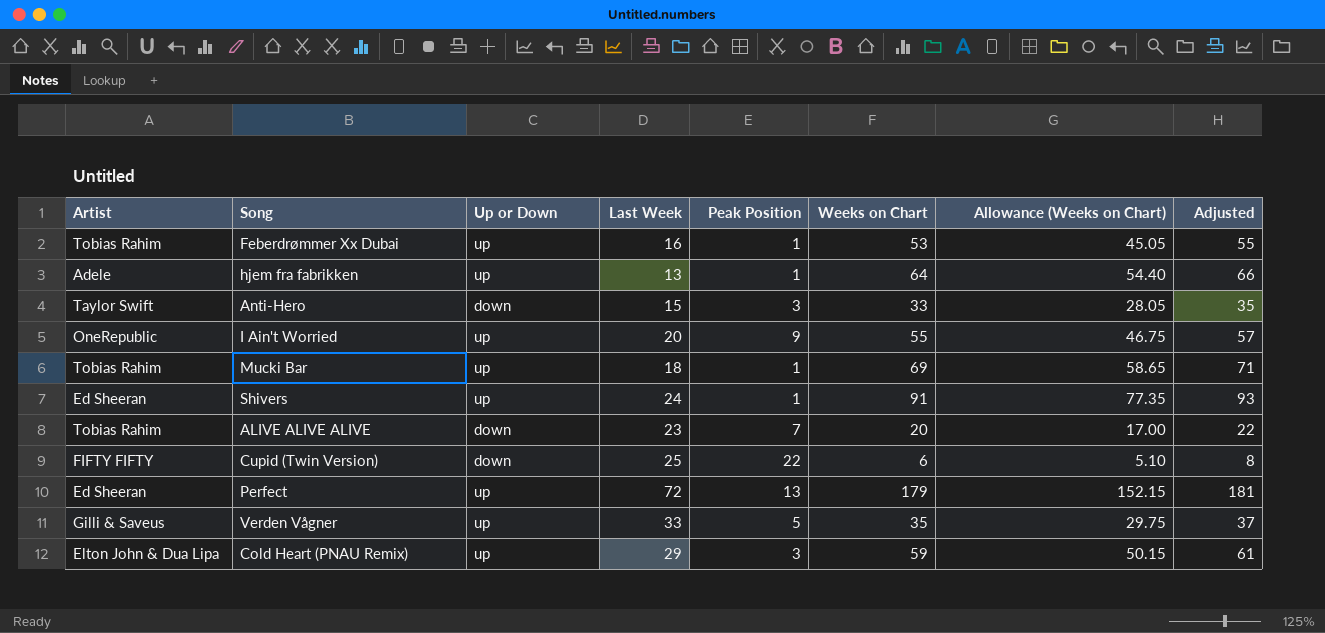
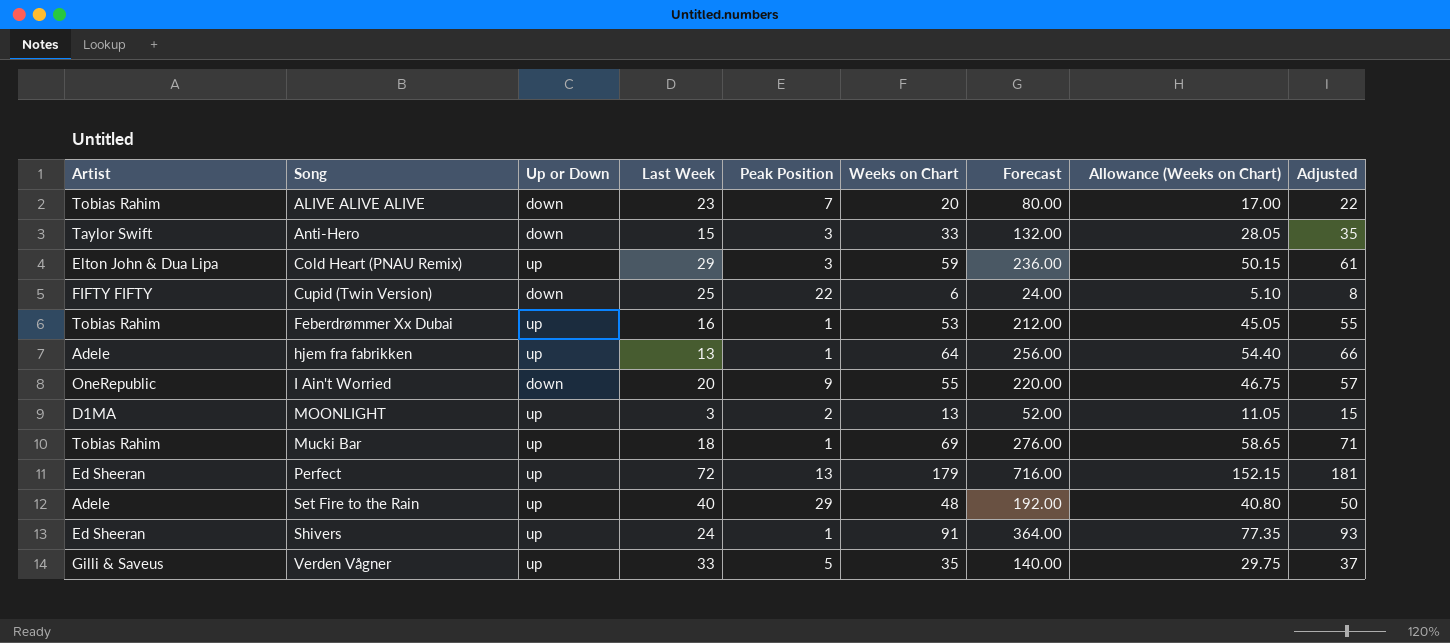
row order: none -> Song ascending
column Forecast | formula: none -> [Weeks on Chart] * 4
I Ain't Worried | Up or Down: up -> down
row MOONLIGHT: none -> D1MA | up | 3 | 2 | 13 | 52.00 | 11.05 | 15
row Set Fire to the Rain: none -> Adele | up | 40 | 29 | 48 | 192.00 | 40.80 | 50

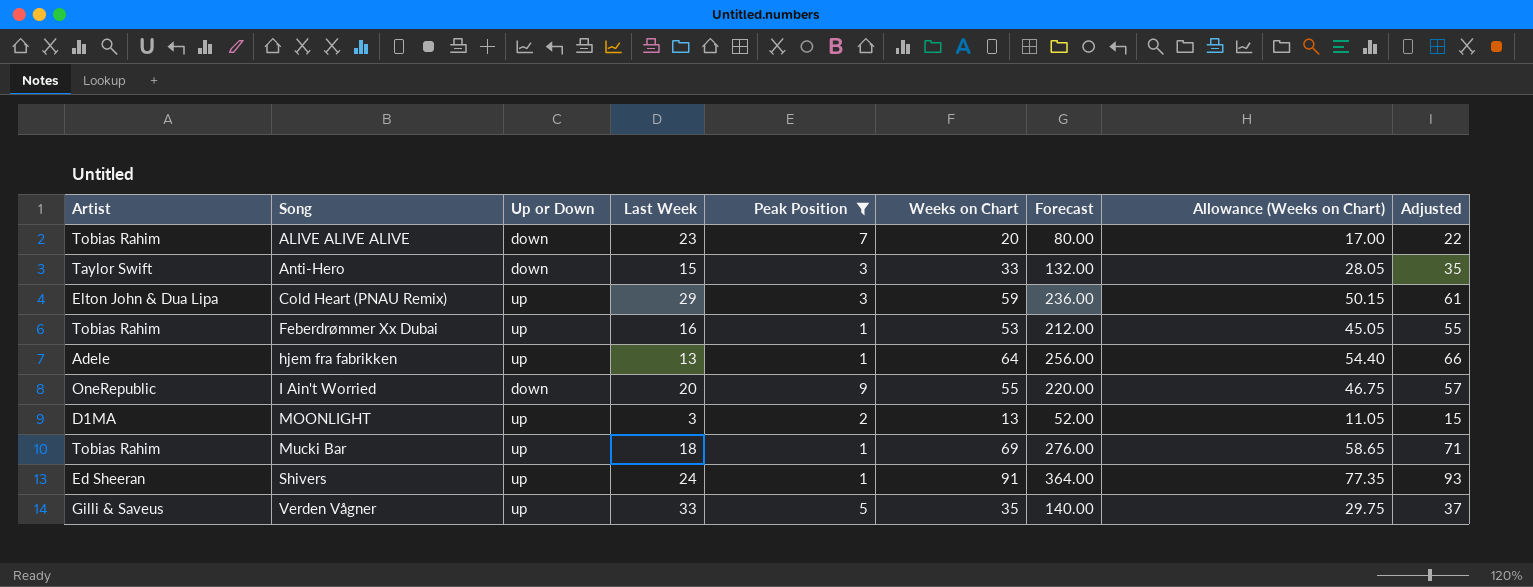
filter: none -> Peak Position <= 9

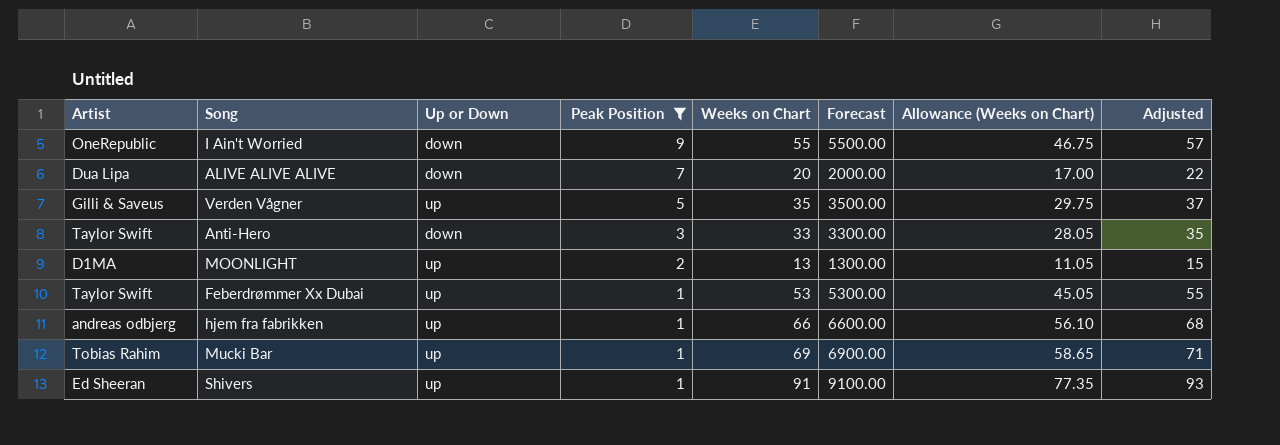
row order: Song ascending -> Peak Position descending
column Last Week | position: 4 -> none
column Forecast | formula: [Weeks on Chart] * 4 -> [Weeks on Chart] * 100
row Cold Heart (PNAU Remix): Elton John & Dua Lipa | up | 29 | 3 | 59 | 236.00 | 50.15 | 61 -> none
ALIVE ALIVE ALIVE | Artist: Tobias Rahim -> Dua Lipa
Feberdrømmer Xx Dubai | Artist: Tobias Rahim -> Taylor Swift
hjem fra fabrikken | Artist: Adele -> andreas odbjerg
hjem fra fabrikken | Weeks on Chart: 64 -> 66
hjem fra fabrikken | Allowance (Weeks on Chart): 54.40 -> 56.10
hjem fra fabrikken | Adjusted: 66 -> 68

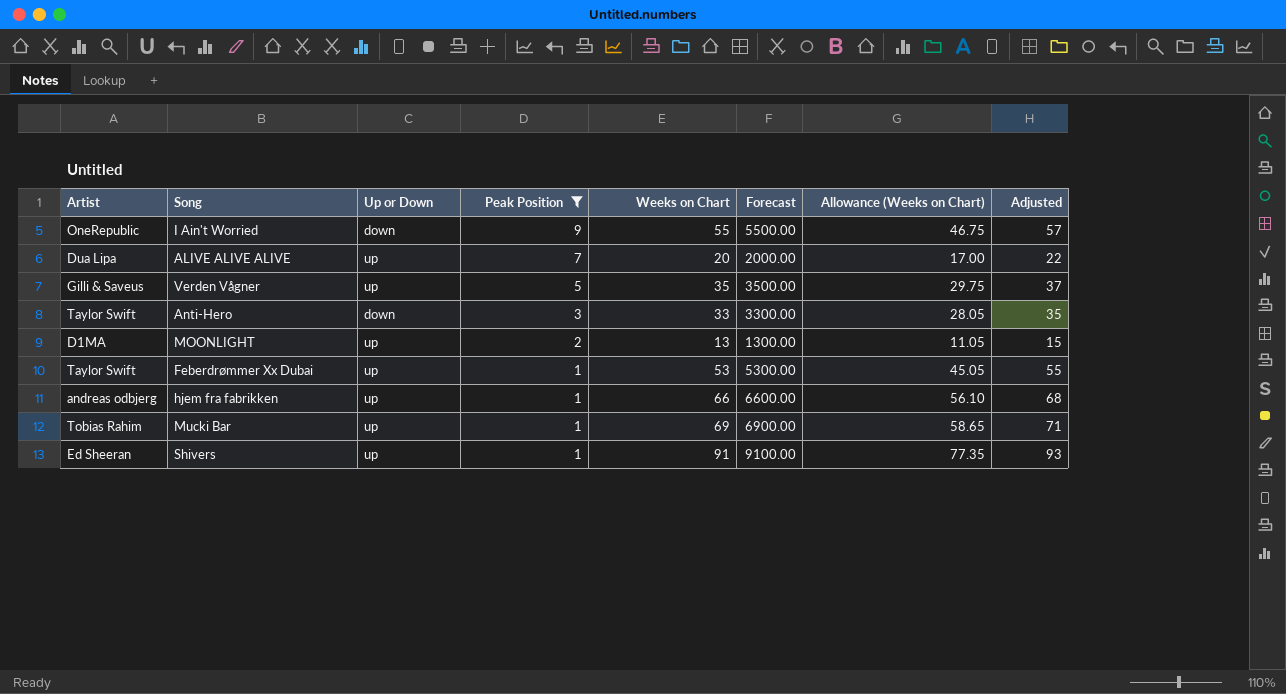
ALIVE ALIVE ALIVE | Up or Down: down -> up

